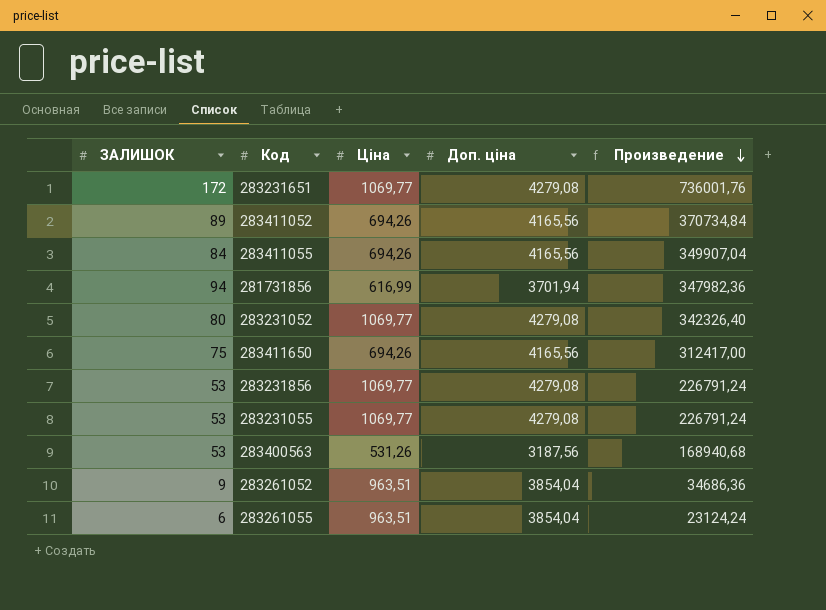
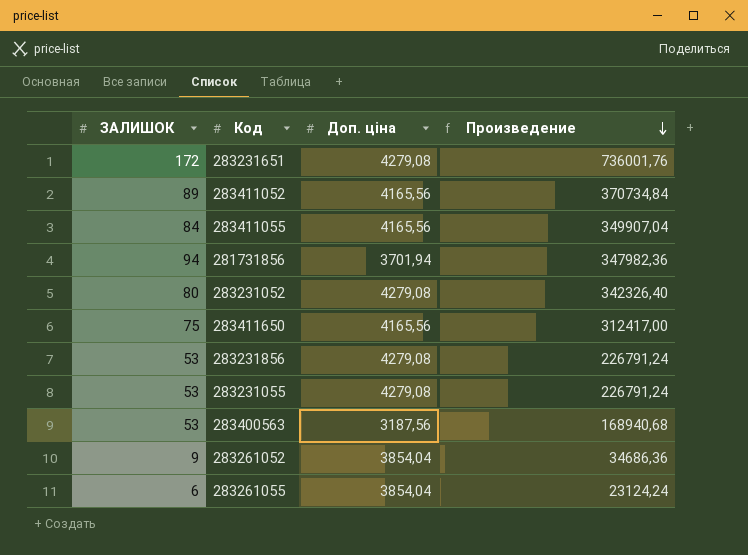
column Ціна | position: 3 -> none

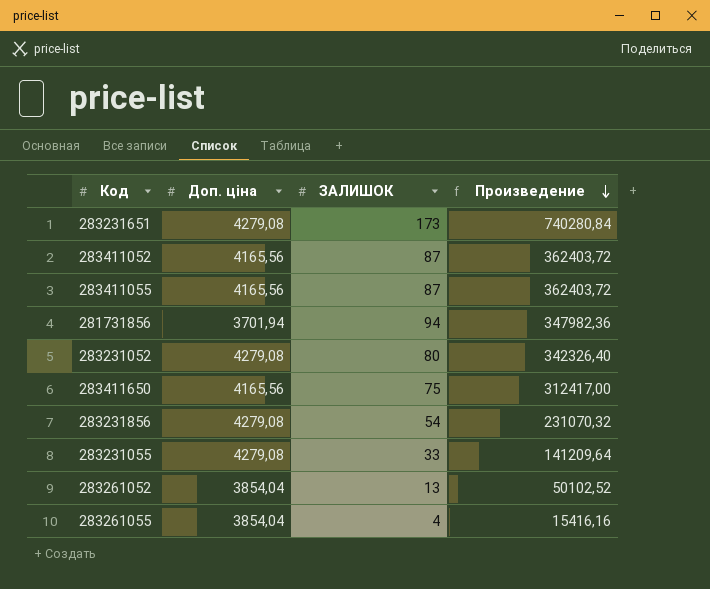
column ЗАЛИШОК | position: 1 -> 3
row 283400563: 53 | 3187,56 | 168940,68 -> none
283231651 | ЗАЛИШОК: 172 -> 173
283231651 | Произведение: 736001,76 -> 740280,84
283411052 | ЗАЛИШОК: 89 -> 87
283411052 | Произведение: 370734,84 -> 362403,72
283411055 | ЗАЛИШОК: 84 -> 87
283411055 | Произведение: 349907,04 -> 362403,72
283231856 | ЗАЛИШОК: 53 -> 54
283231856 | Произведение: 226791,24 -> 231070,32
283231055 | ЗАЛИШОК: 53 -> 33
283231055 | Произведение: 226791,24 -> 141209,64
283261052 | ЗАЛИШОК: 9 -> 13
283261052 | Произведение: 34686,36 -> 50102,52
283261055 | ЗАЛИШОК: 6 -> 4
283261055 | Произведение: 23124,24 -> 15416,16

